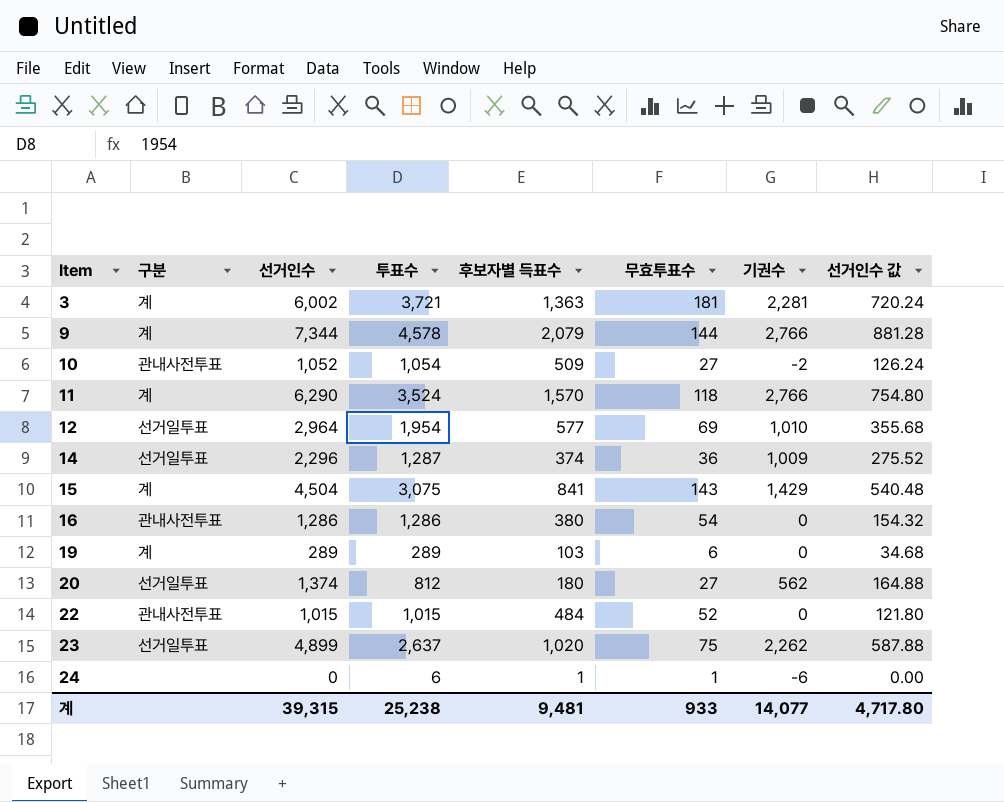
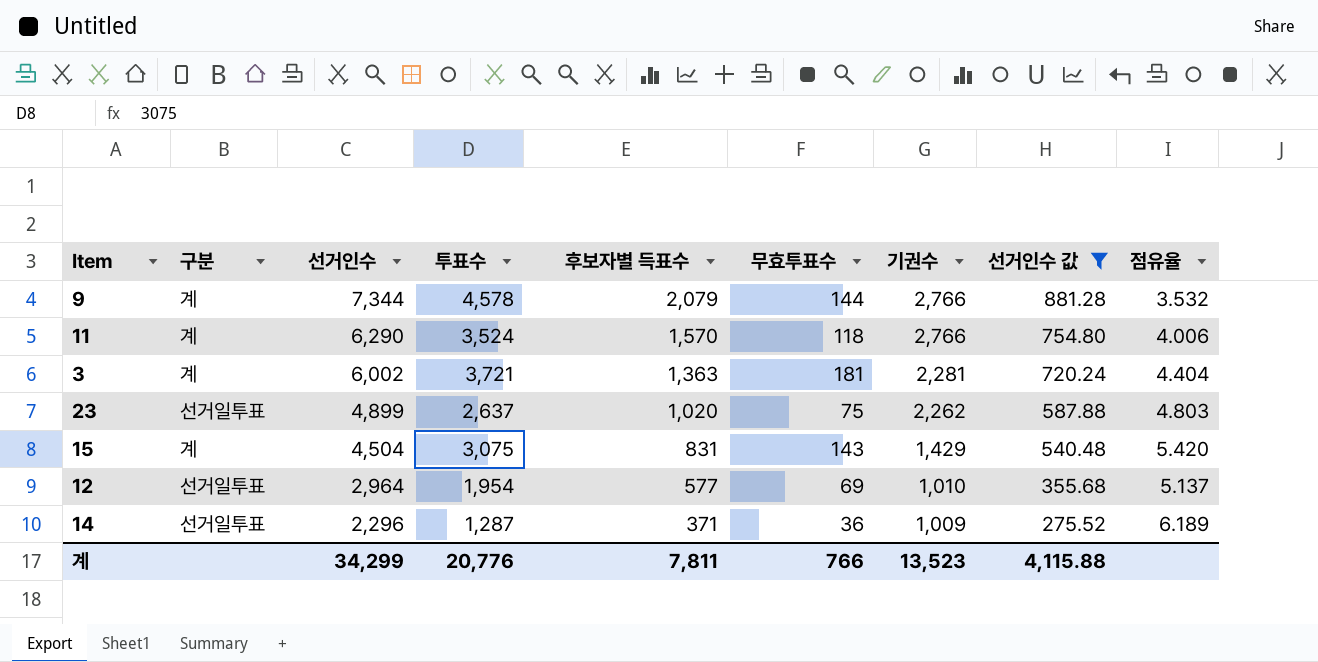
filter: none -> 선거인수 값 >= 275.52
row order: Item ascending -> 선거인수 descending
column 점유율 | formula: none -> [선거인수] / [후보자별 득표수]
15 | 후보자별 득표수: 841 -> 831
14 | 후보자별 득표수: 374 -> 371
계 | 선거인수: 39,315 -> 34,299
계 | 투표수: 25,238 -> 20,776
계 | 후보자별 득표수: 9,481 -> 7,811
계 | 무효투표수: 933 -> 766
계 | 기권수: 14,077 -> 13,523
계 | 선거인수 값: 4,717.80 -> 4,115.88

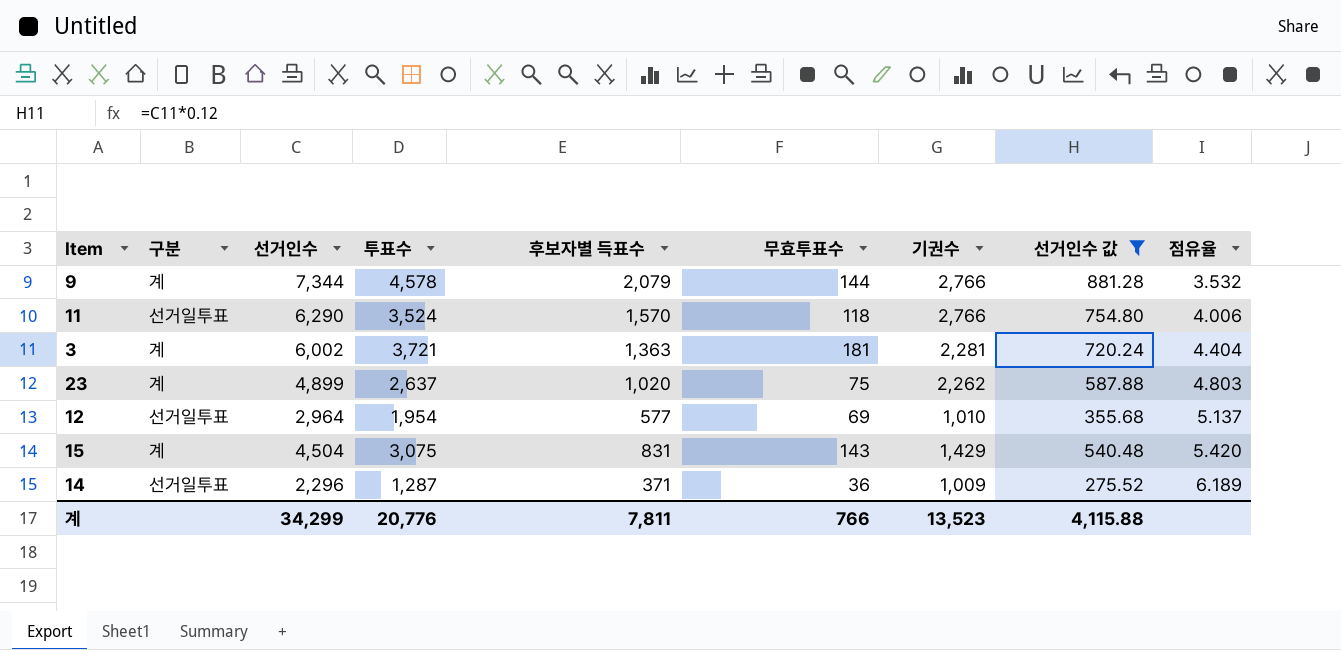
row order: 선거인수 descending -> 점유율 ascending
11 | 구분: 계 -> 선거일투표
23 | 구분: 선거일투표 -> 계

